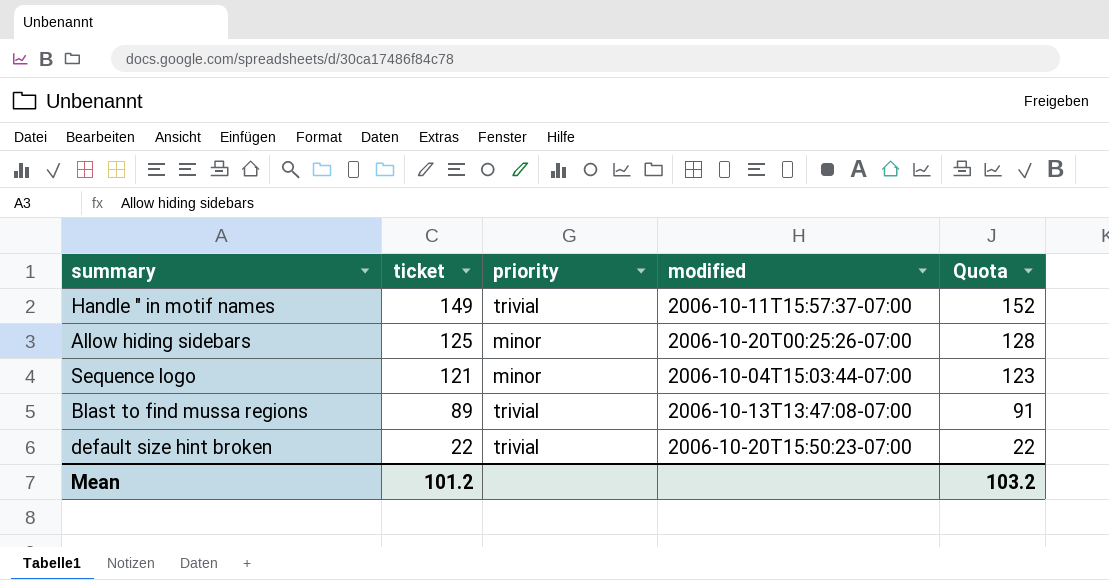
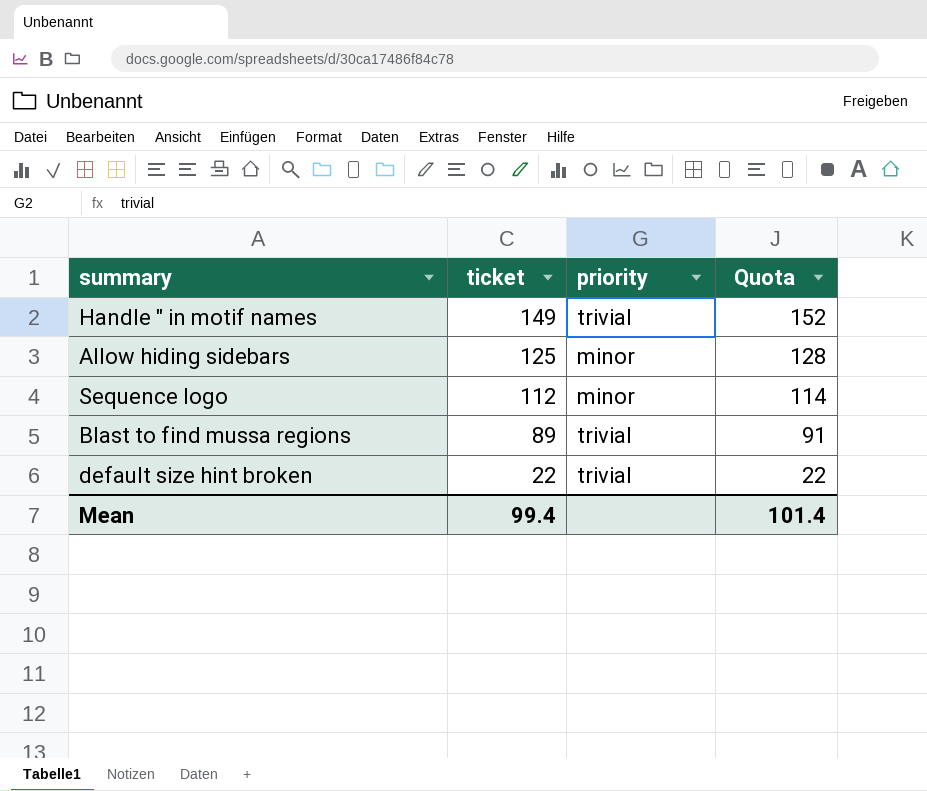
column modified | position: 4 -> none
Sequence logo | ticket: 121 -> 112
Sequence logo | Quota: 123 -> 114
Mean | ticket: 101.2 -> 99.4
Mean | Quota: 103.2 -> 101.4

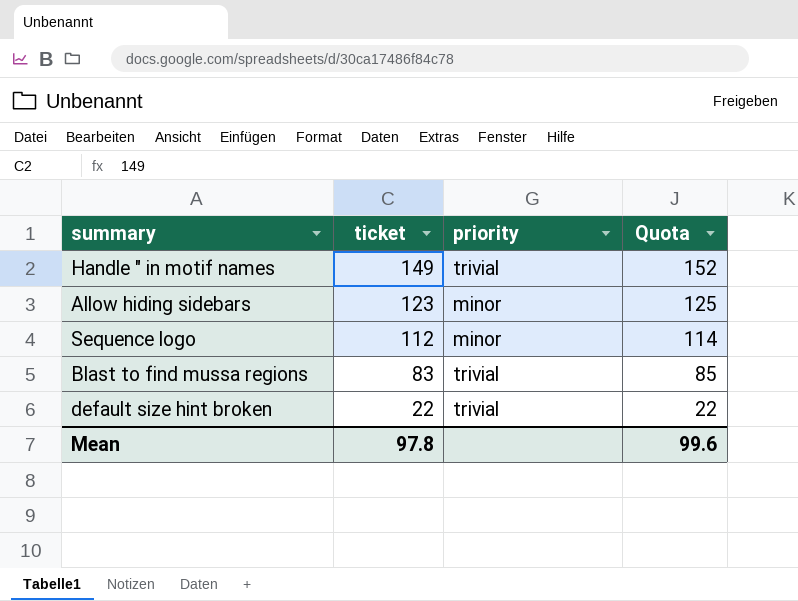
Allow hiding sidebars | ticket: 125 -> 123
Allow hiding sidebars | Quota: 128 -> 125
Blast to find mussa regions | ticket: 89 -> 83
Blast to find mussa regions | Quota: 91 -> 85
Mean | ticket: 99.4 -> 97.8
Mean | Quota: 101.4 -> 99.6

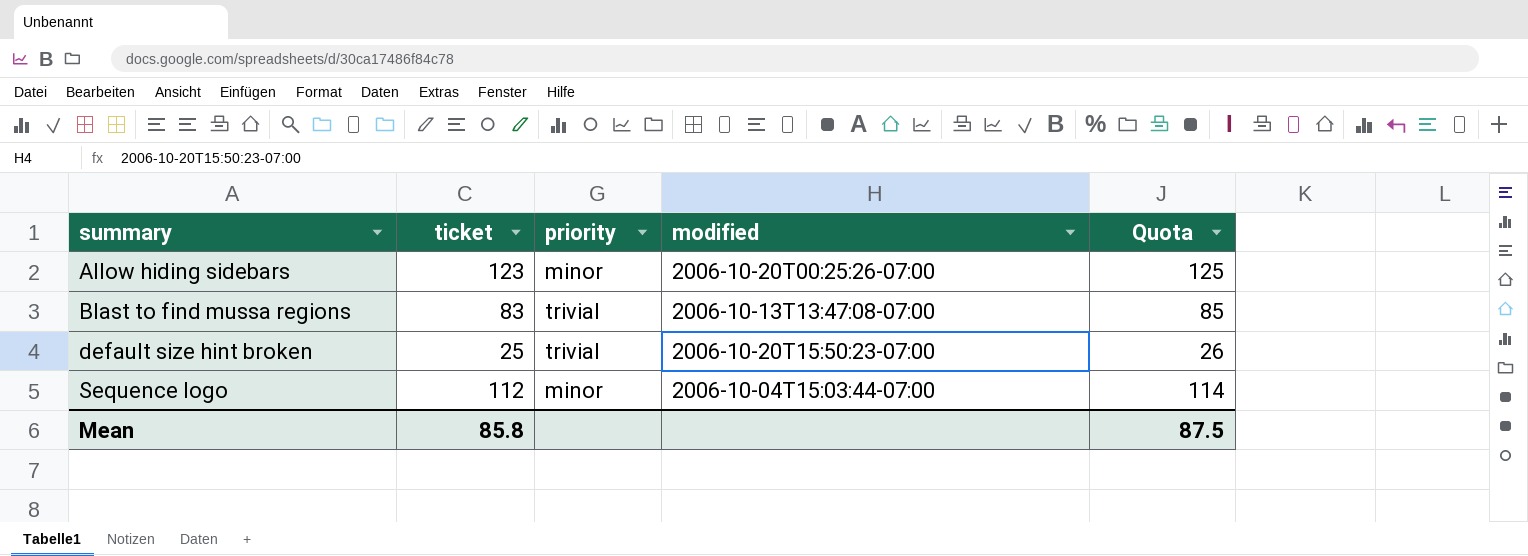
row order: ticket descending -> summary ascending
column modified | position: none -> 4
row Handle " in motif names: 149 | trivial | 152 -> none
default size hint broken | ticket: 22 -> 25
default size hint broken | Quota: 22 -> 26
Mean | ticket: 97.8 -> 85.8
Mean | Quota: 99.6 -> 87.5

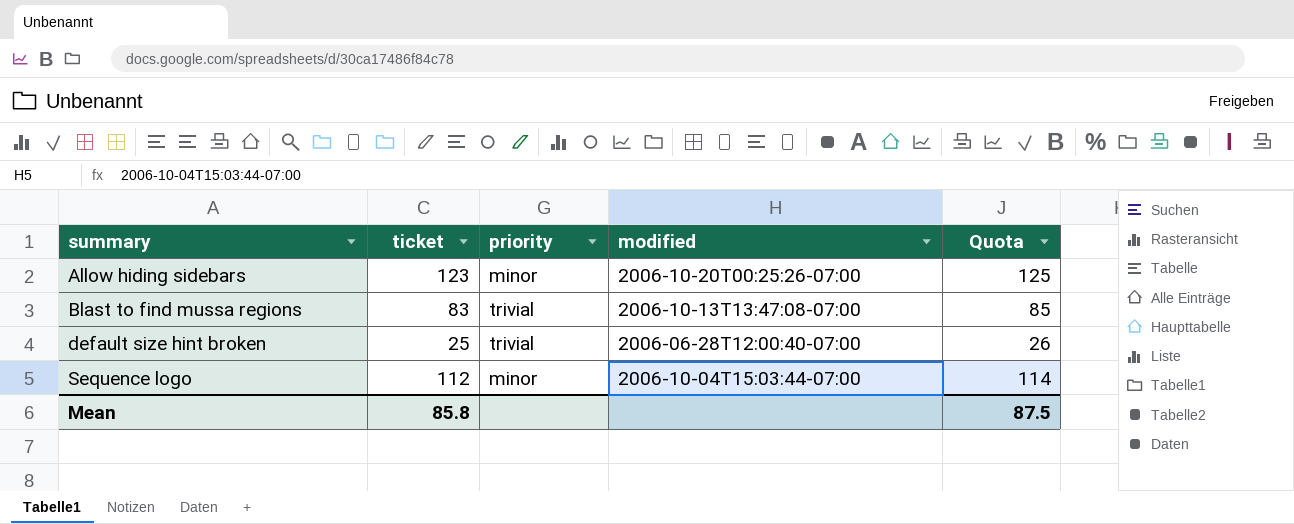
default size hint broken | modified: 2006-10-20T15:50:23-07:00 -> 2006-06-28T12:00:40-07:00

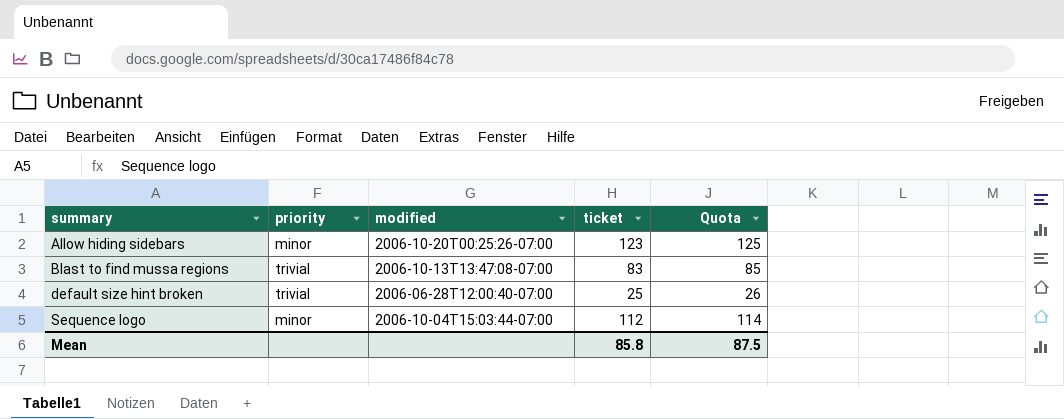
column ticket | position: 2 -> 4

